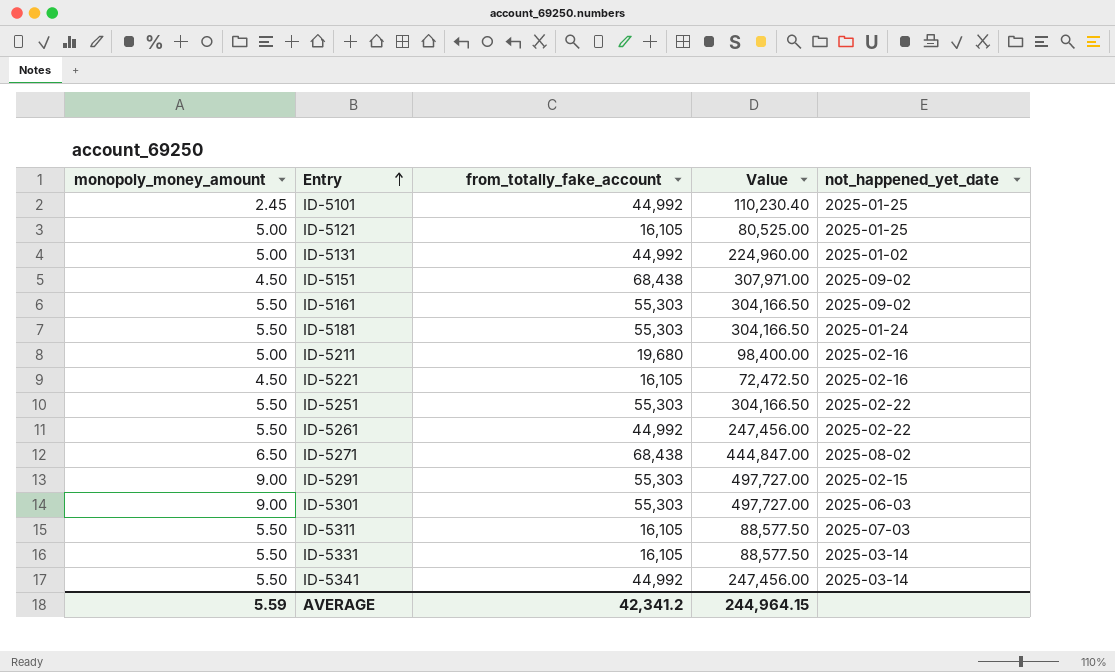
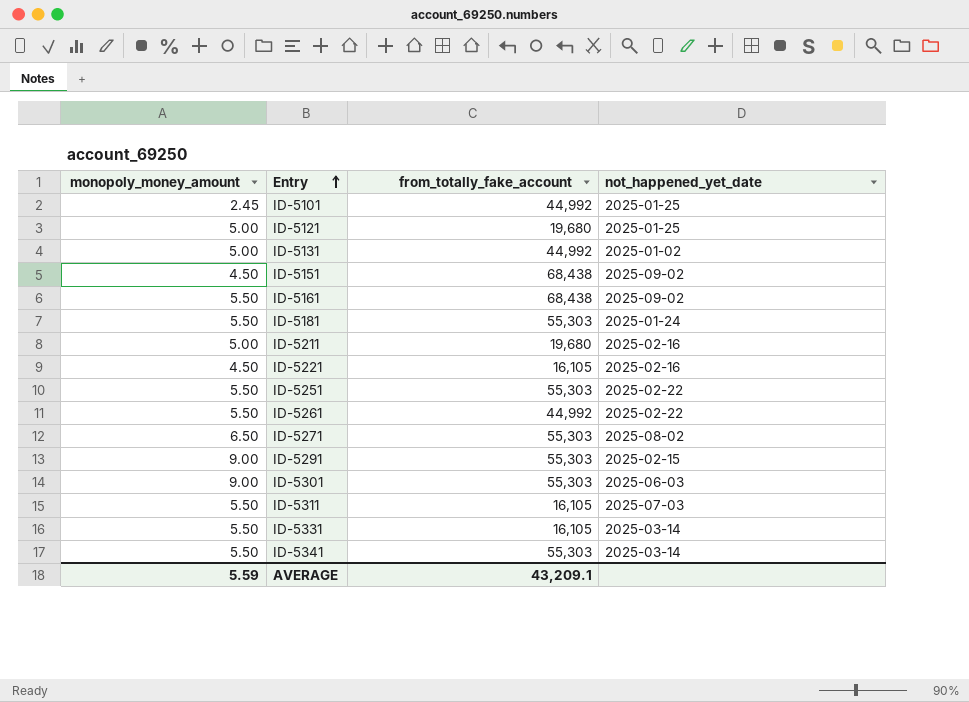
column Value | formula: [monopoly_money_amount] * [from_totally_fake_account] -> none
ID-5121 | from_totally_fake_account: 16,105 -> 19,680
ID-5161 | from_totally_fake_account: 55,303 -> 68,438
ID-5271 | from_totally_fake_account: 68,438 -> 55,303
ID-5341 | from_totally_fake_account: 44,992 -> 55,303
AVERAGE | from_totally_fake_account: 42,341.2 -> 43,209.1

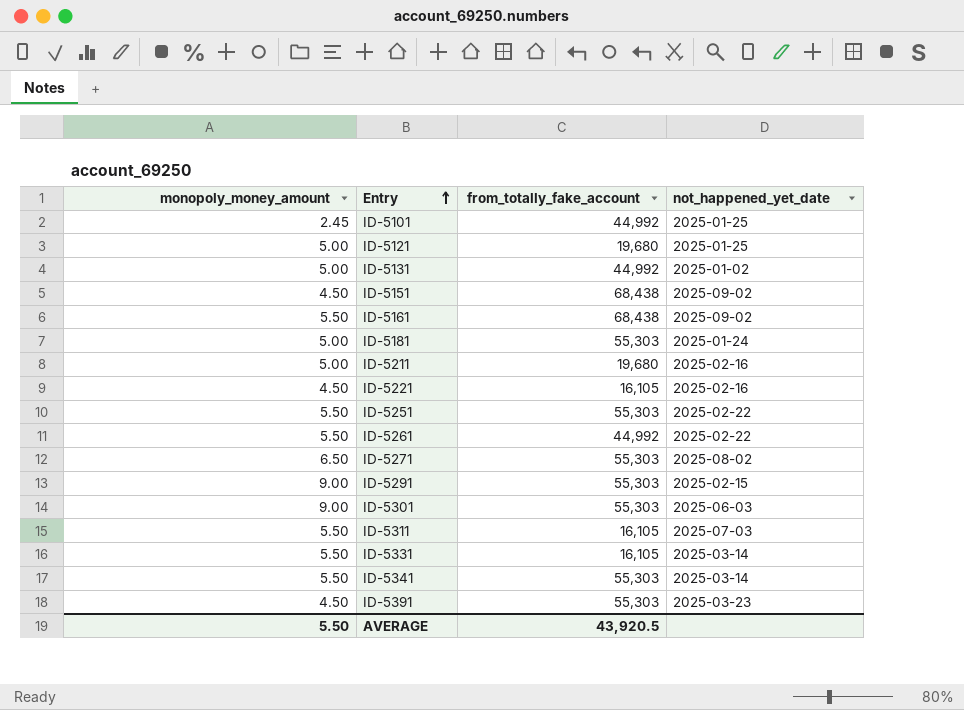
ID-5181 | monopoly_money_amount: 5.50 -> 5.00
row ID-5391: none -> 4.50 | 55,303 | 2025-03-23
AVERAGE | monopoly_money_amount: 5.59 -> 5.50
AVERAGE | from_totally_fake_account: 43,209.1 -> 43,920.5

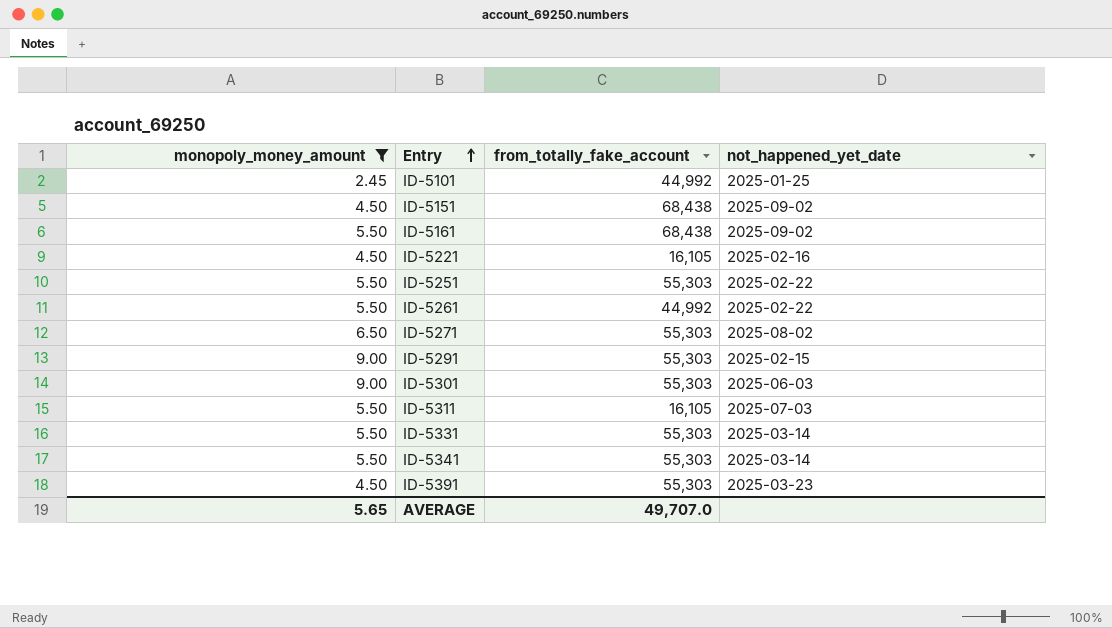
filter: none -> monopoly_money_amount != 5.00
ID-5331 | from_totally_fake_account: 16,105 -> 55,303
AVERAGE | monopoly_money_amount: 5.50 -> 5.65
AVERAGE | from_totally_fake_account: 43,920.5 -> 49,707.0

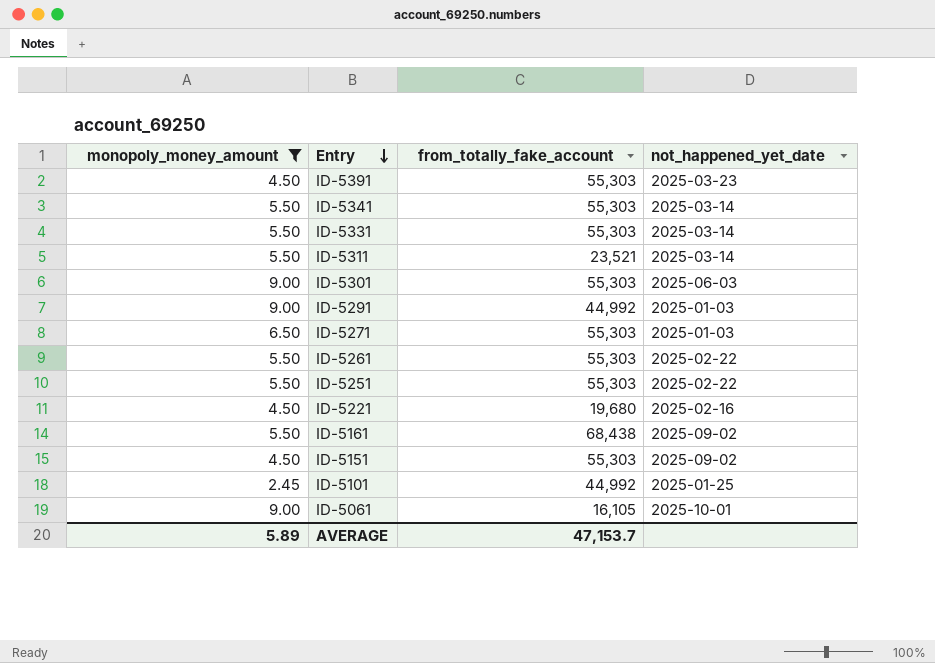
row order: Entry ascending -> Entry descending
ID-5311 | from_totally_fake_account: 16,105 -> 23,521
ID-5311 | not_happened_yet_date: 2025-07-03 -> 2025-03-14
ID-5291 | from_totally_fake_account: 55,303 -> 44,992
ID-5291 | not_happened_yet_date: 2025-02-15 -> 2025-01-03
ID-5271 | not_happened_yet_date: 2025-08-02 -> 2025-01-03
ID-5261 | from_totally_fake_account: 44,992 -> 55,303
ID-5221 | from_totally_fake_account: 16,105 -> 19,680
ID-5151 | from_totally_fake_account: 68,438 -> 55,303
row ID-5061: none -> 9.00 | 16,105 | 2025-10-01
AVERAGE | monopoly_money_amount: 5.65 -> 5.89
AVERAGE | from_totally_fake_account: 49,707.0 -> 47,153.7

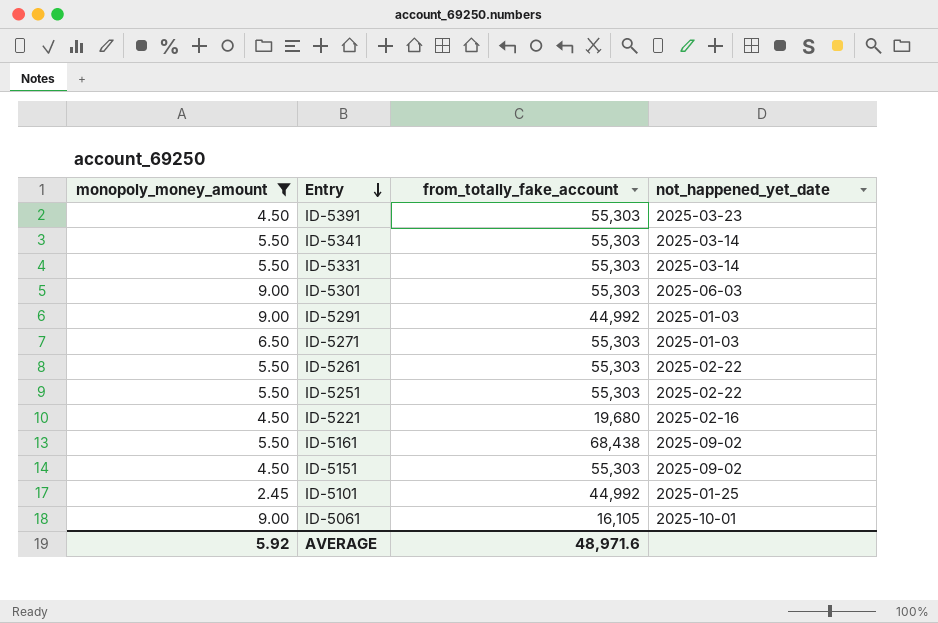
row ID-5311: 5.50 | 23,521 | 2025-03-14 -> none
AVERAGE | monopoly_money_amount: 5.89 -> 5.92
AVERAGE | from_totally_fake_account: 47,153.7 -> 48,971.6

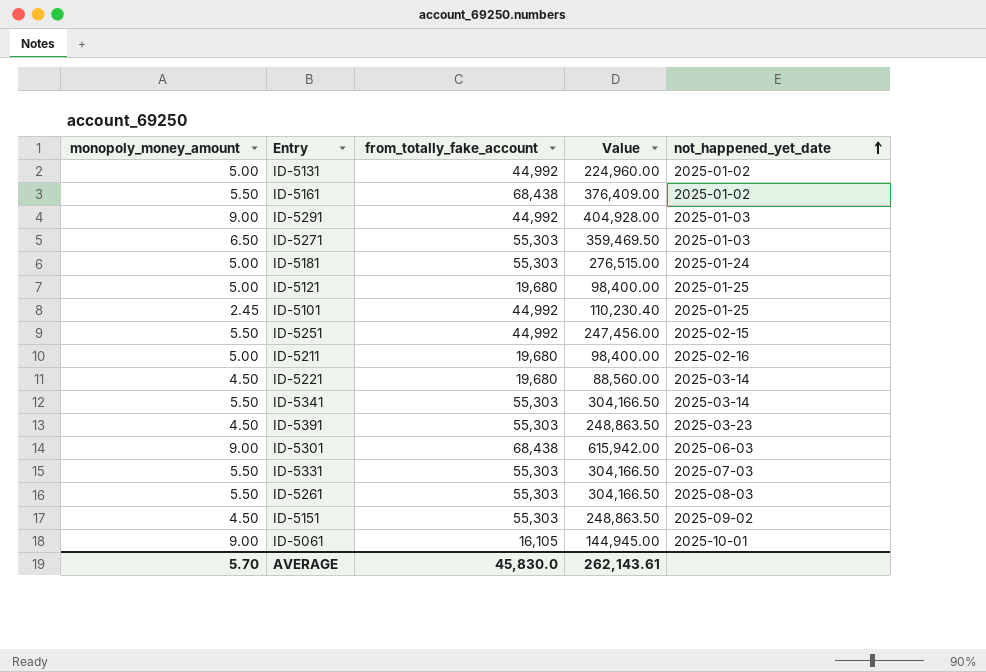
filter: monopoly_money_amount != 5.00 -> none
row order: Entry descending -> not_happened_yet_date ascending
column Value | formula: none -> [monopoly_money_amount] * [from_totally_fake_account]
ID-5161 | not_happened_yet_date: 2025-09-02 -> 2025-01-02
ID-5251 | from_totally_fake_account: 55,303 -> 44,992
ID-5251 | not_happened_yet_date: 2025-02-22 -> 2025-02-15
ID-5221 | not_happened_yet_date: 2025-02-16 -> 2025-03-14
ID-5301 | from_totally_fake_account: 55,303 -> 68,438
ID-5331 | not_happened_yet_date: 2025-03-14 -> 2025-07-03
ID-5261 | not_happened_yet_date: 2025-02-22 -> 2025-08-03
AVERAGE | monopoly_money_amount: 5.92 -> 5.70
AVERAGE | from_totally_fake_account: 48,971.6 -> 45,830.0

